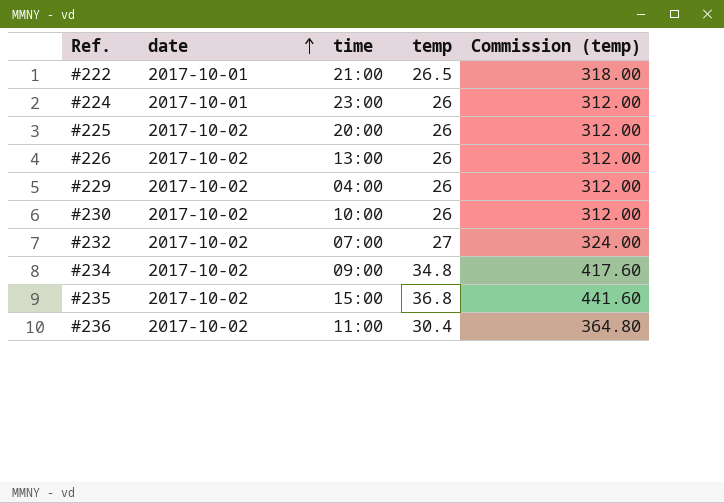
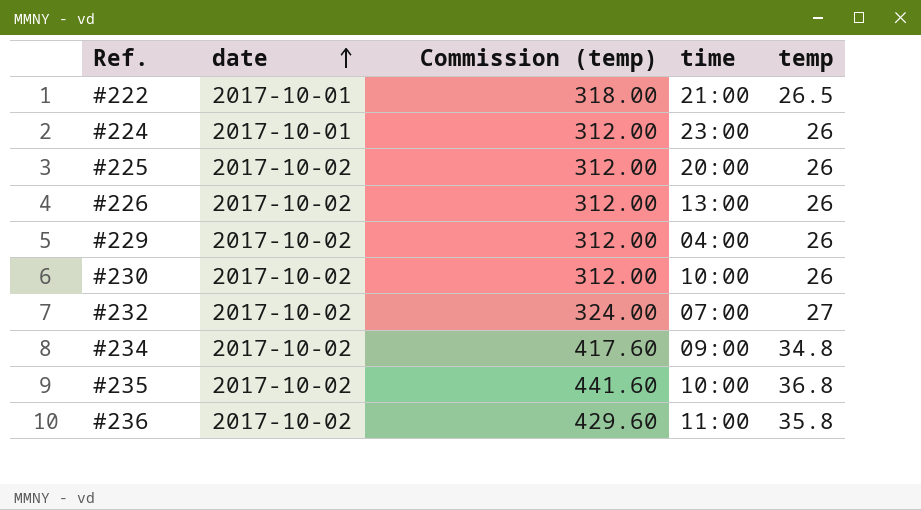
column Commission (temp) | position: 5 -> 3
#235 | time: 15:00 -> 10:00
#236 | Commission (temp): 364.80 -> 429.60
#236 | temp: 30.4 -> 35.8

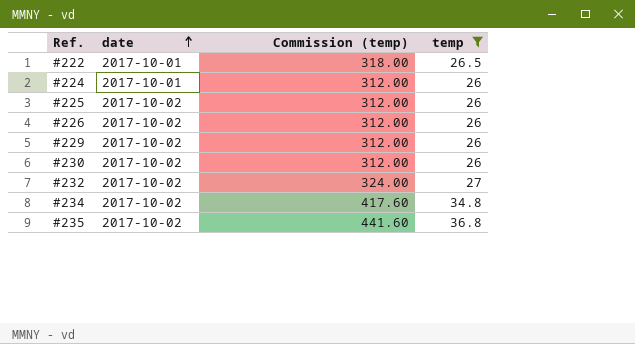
filter: none -> temp != 35.8
column time | position: 4 -> none

